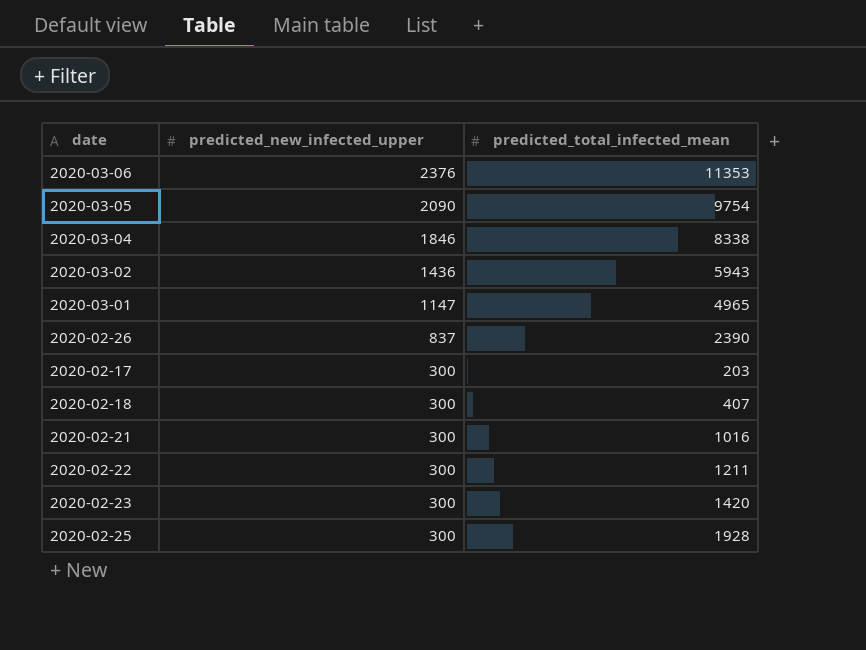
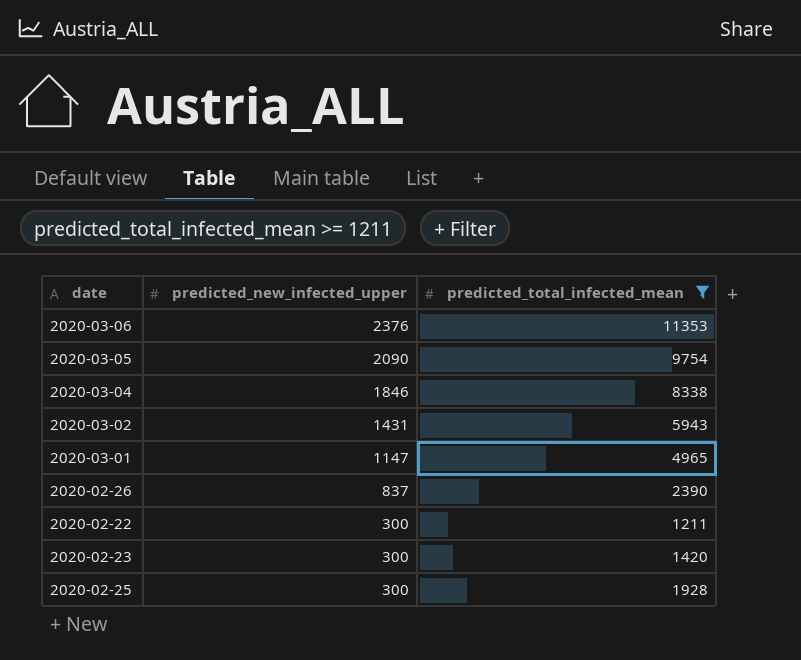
filter: none -> predicted_total_infected_mean >= 1211
2020-03-02 | predicted_new_infected_upper: 1436 -> 1431

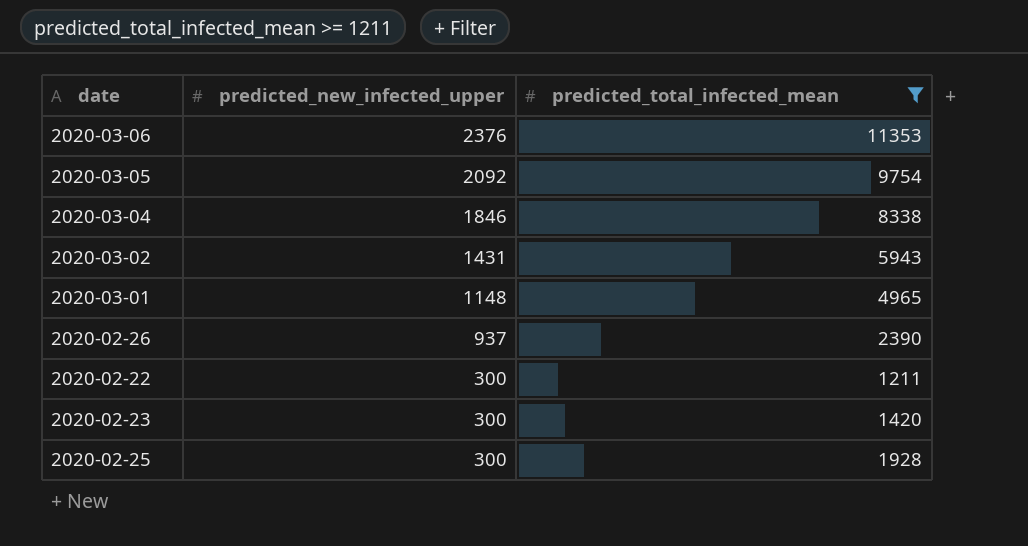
2020-03-05 | predicted_new_infected_upper: 2090 -> 2092
2020-03-01 | predicted_new_infected_upper: 1147 -> 1148
2020-02-26 | predicted_new_infected_upper: 837 -> 937

